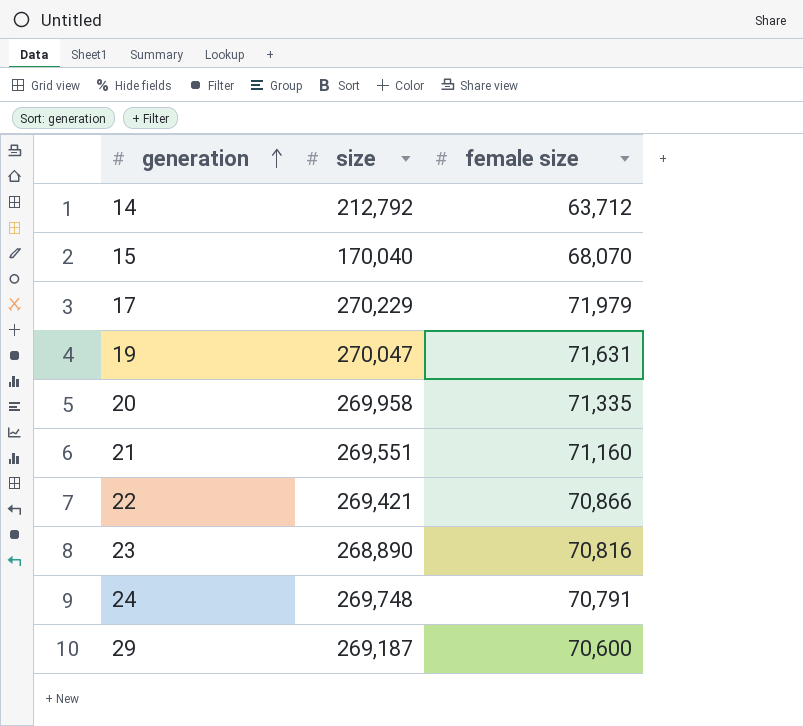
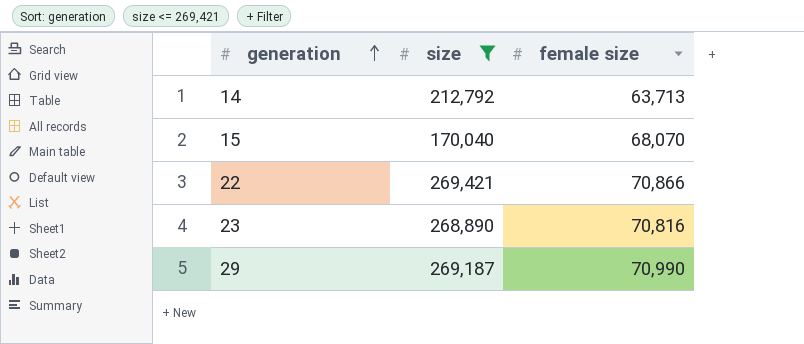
filter: none -> size <= 269,421
14 | female size: 63,712 -> 63,713
29 | female size: 70,600 -> 70,990

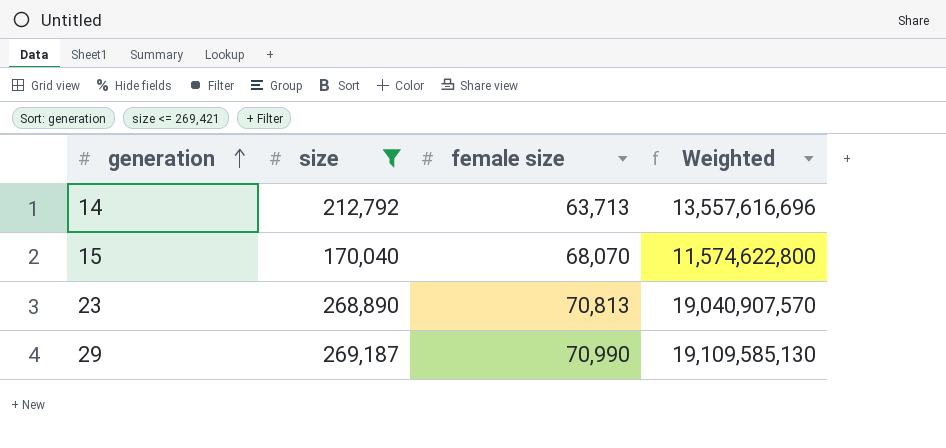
column Weighted | formula: none -> [size] * [female size]
row 22: 269,421 | 70,866 -> none
23 | female size: 70,816 -> 70,813

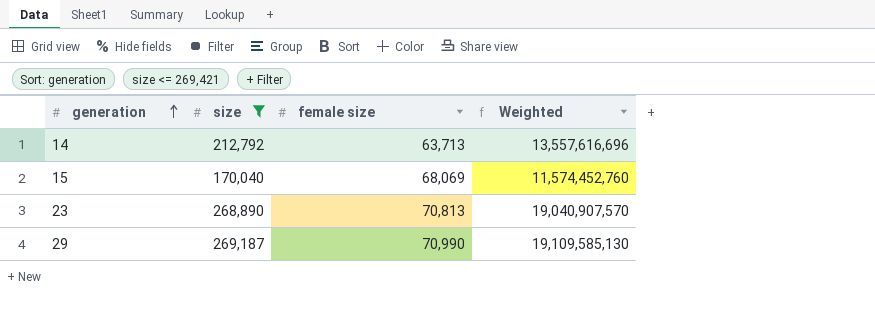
15 | female size: 68,070 -> 68,069
15 | Weighted: 11,574,622,800 -> 11,574,452,760

